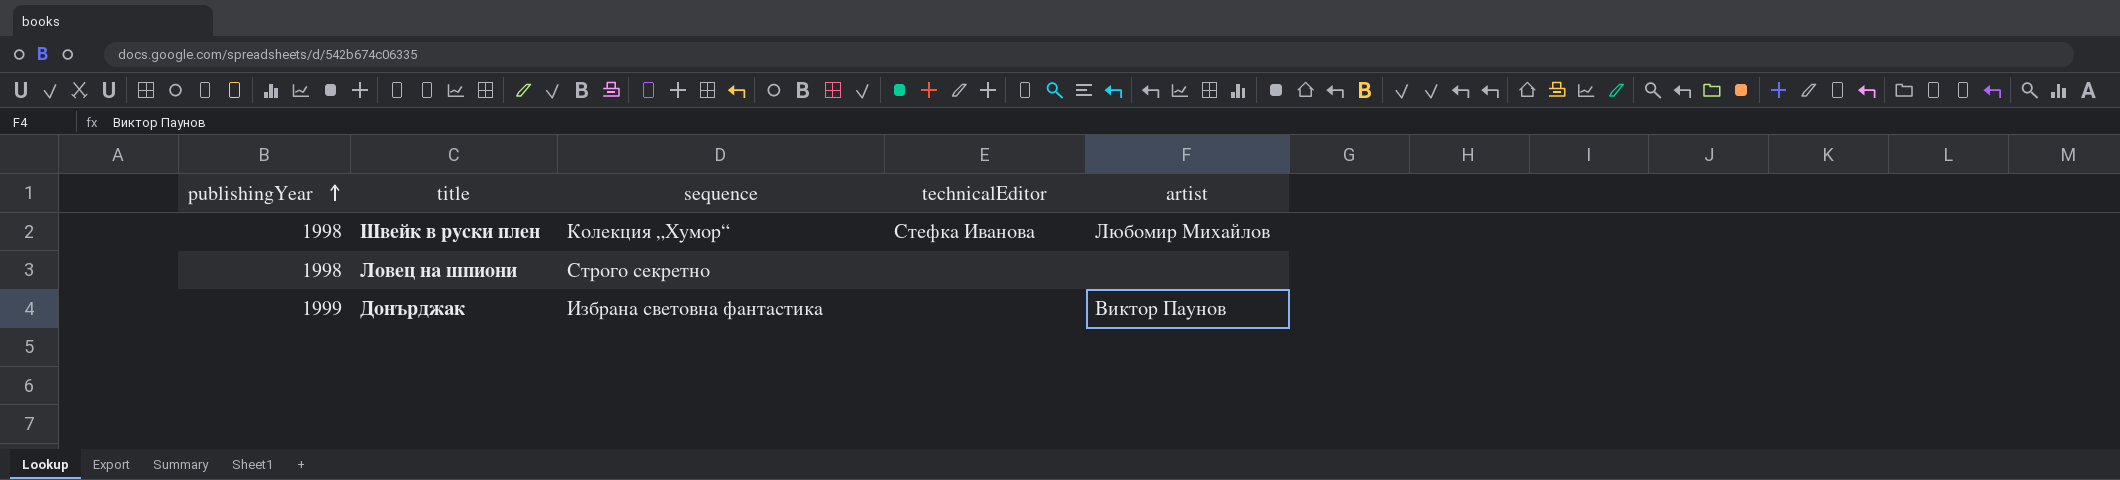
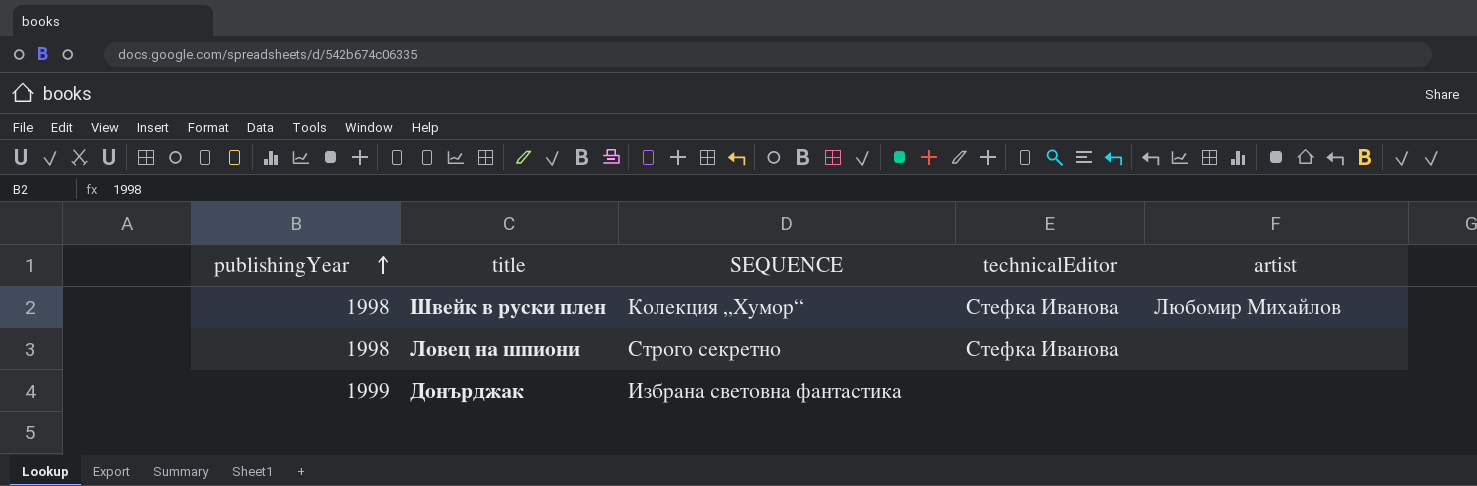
column name: sequence -> SEQUENCE
Ловец на шпиони | technicalEditor: none -> Стефка Иванова
Донърджак | artist: Виктор Паунов -> none

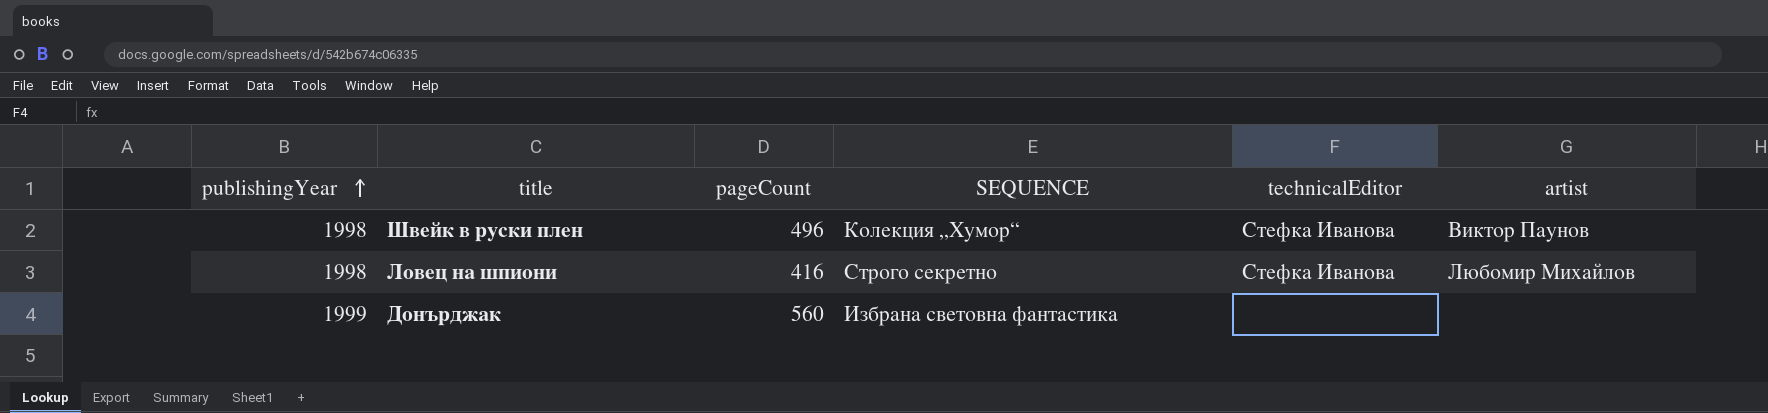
column pageCount | position: none -> 3
Швейк в руски плен | artist: Любомир Михайлов -> Виктор Паунов
Ловец на шпиони | artist: none -> Любомир Михайлов

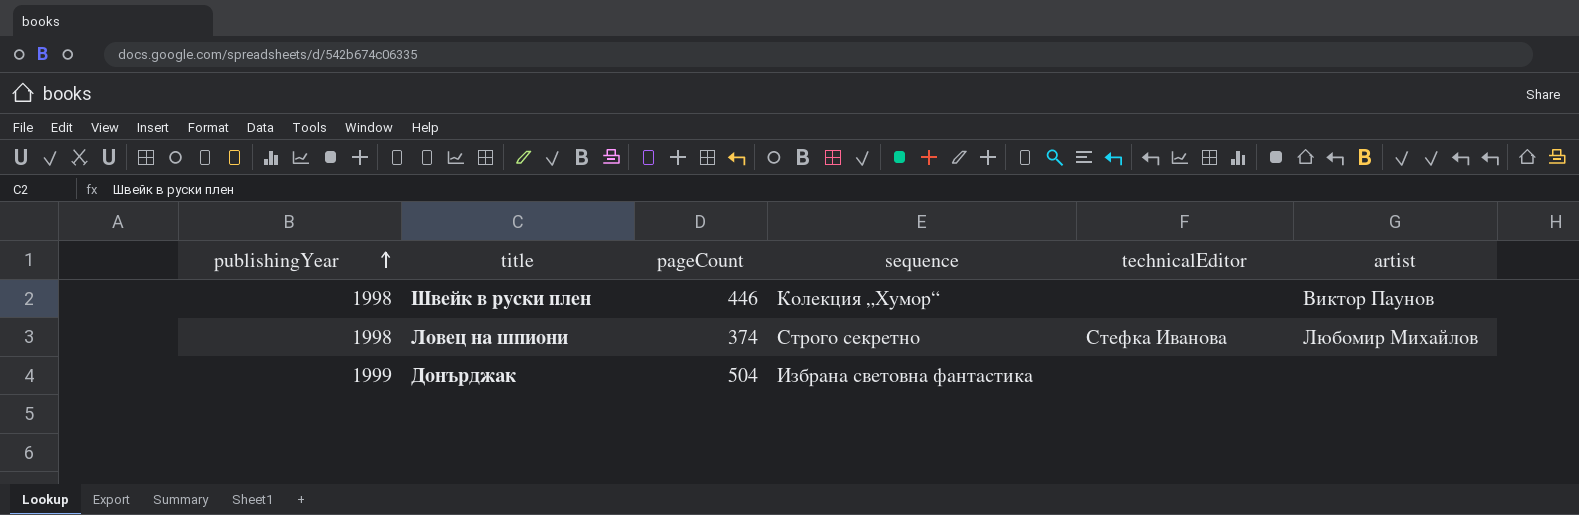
column name: SEQUENCE -> sequence
Швейк в руски плен | pageCount: 496 -> 446
Швейк в руски плен | technicalEditor: Стефка Иванова -> none
Ловец на шпиони | pageCount: 416 -> 374
Донърджак | pageCount: 560 -> 504

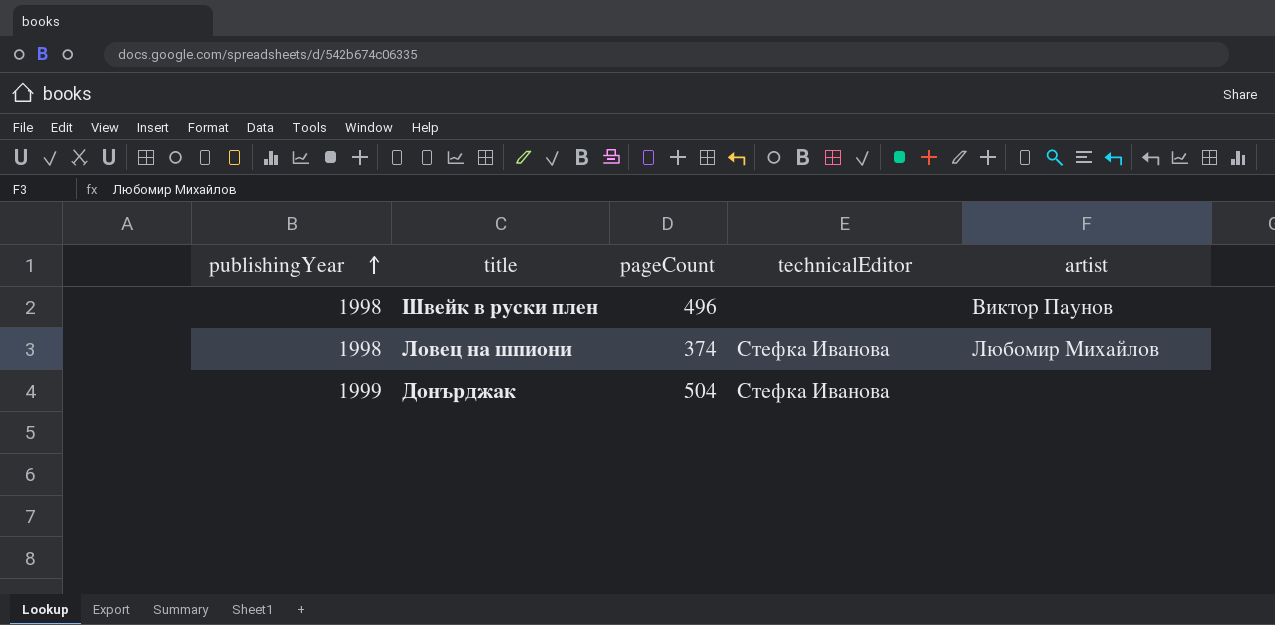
column sequence | position: 4 -> none
Швейк в руски плен | pageCount: 446 -> 496
Донърджак | technicalEditor: none -> Стефка Иванова

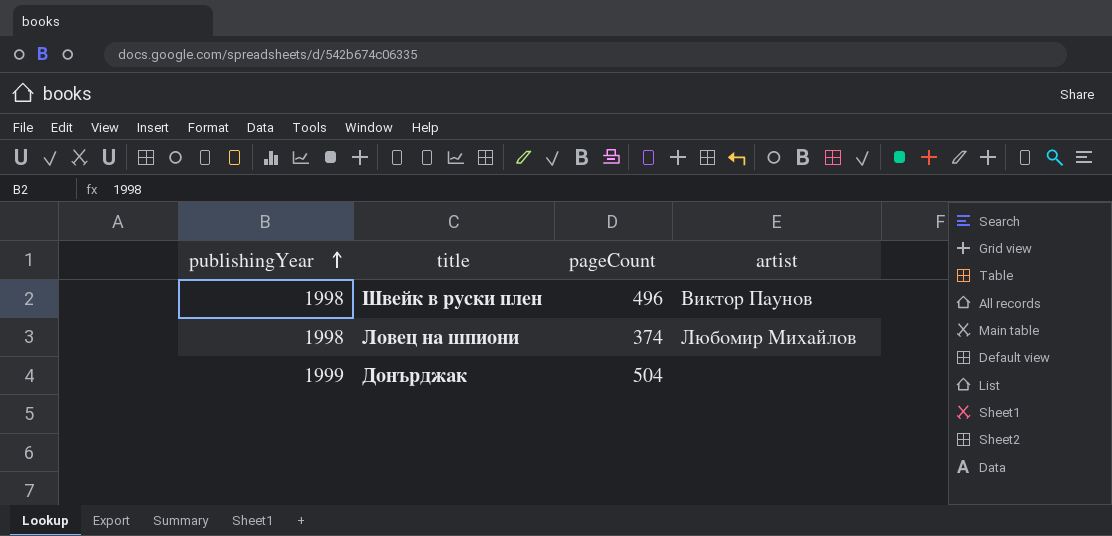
column technicalEditor | position: 4 -> none

